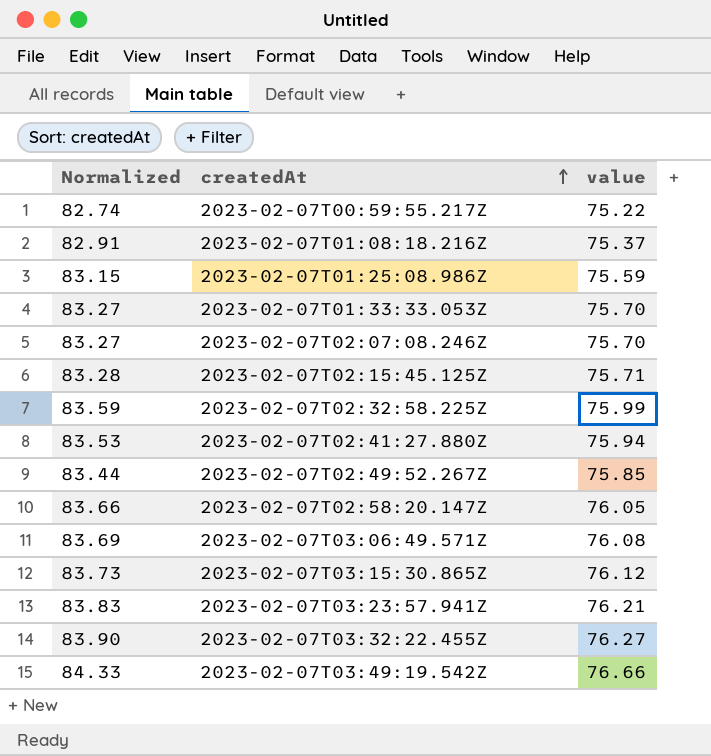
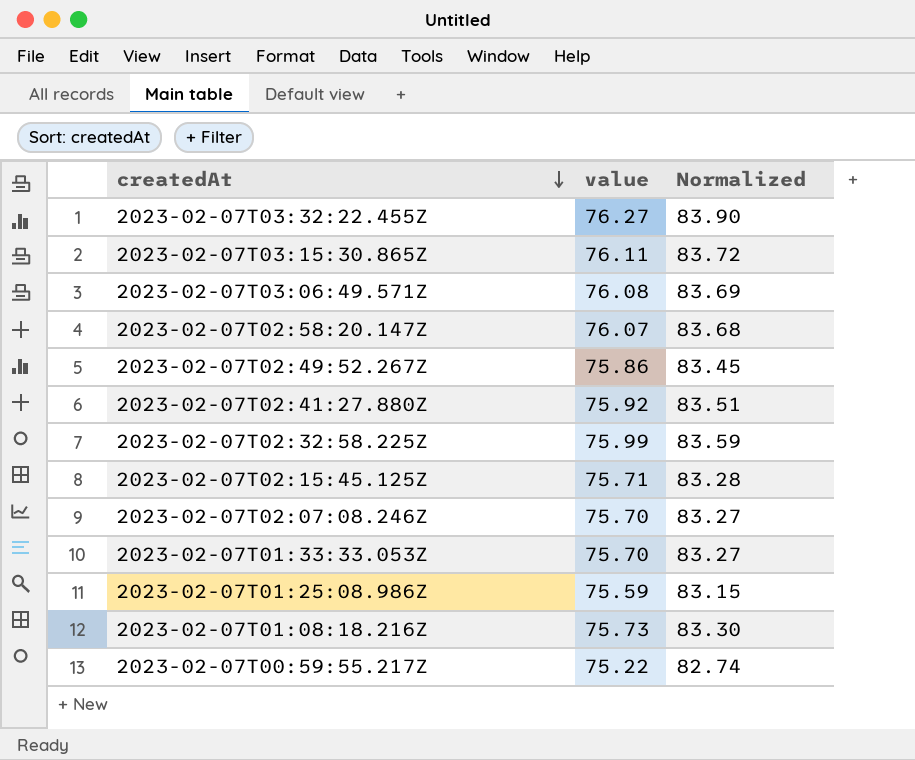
row order: createdAt ascending -> createdAt descending
column Normalized | position: 1 -> 3
row 2023-02-07T03:23:57.941Z: 83.83 | 76.21 -> none
row 2023-02-07T03:49:19.542Z: 84.33 | 76.66 -> none
2023-02-07T03:15:30.865Z | value: 76.12 -> 76.11
2023-02-07T03:15:30.865Z | Normalized: 83.73 -> 83.72
2023-02-07T02:58:20.147Z | value: 76.05 -> 76.07
2023-02-07T02:58:20.147Z | Normalized: 83.66 -> 83.68
2023-02-07T02:49:52.267Z | value: 75.85 -> 75.86
2023-02-07T02:49:52.267Z | Normalized: 83.44 -> 83.45
2023-02-07T02:41:27.880Z | value: 75.94 -> 75.92
2023-02-07T02:41:27.880Z | Normalized: 83.53 -> 83.51
2023-02-07T01:08:18.216Z | value: 75.37 -> 75.73
2023-02-07T01:08:18.216Z | Normalized: 82.91 -> 83.30

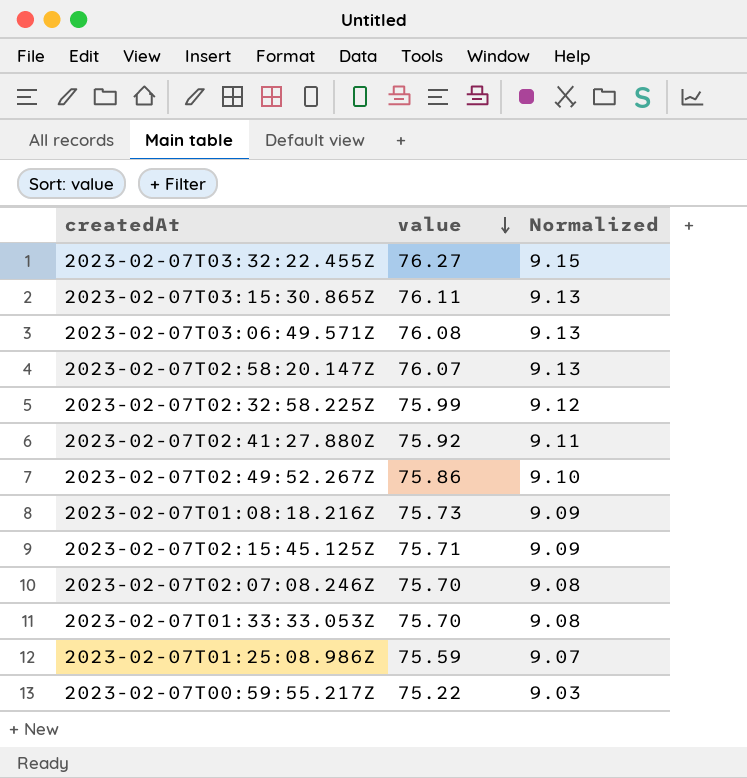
row order: createdAt descending -> value descending
column Normalized | formula: [value] * 1.1 -> [value] * 0.12

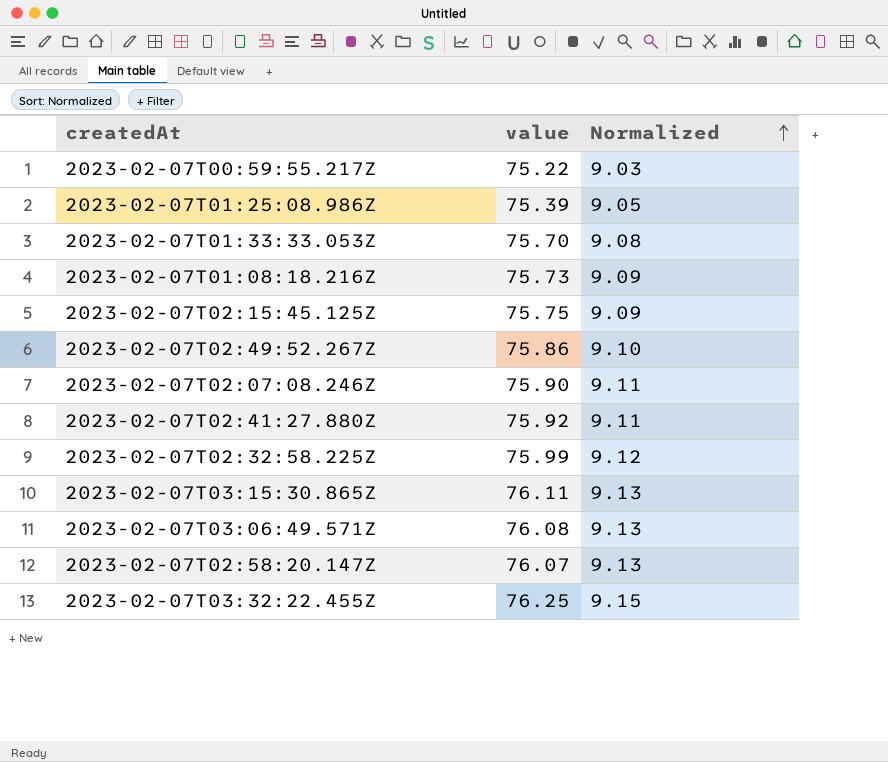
row order: value descending -> Normalized ascending
2023-02-07T01:25:08.986Z | value: 75.59 -> 75.39
2023-02-07T01:25:08.986Z | Normalized: 9.07 -> 9.05
2023-02-07T02:15:45.125Z | value: 75.71 -> 75.75
2023-02-07T02:07:08.246Z | value: 75.70 -> 75.90
2023-02-07T02:07:08.246Z | Normalized: 9.08 -> 9.11
2023-02-07T03:32:22.455Z | value: 76.27 -> 76.25

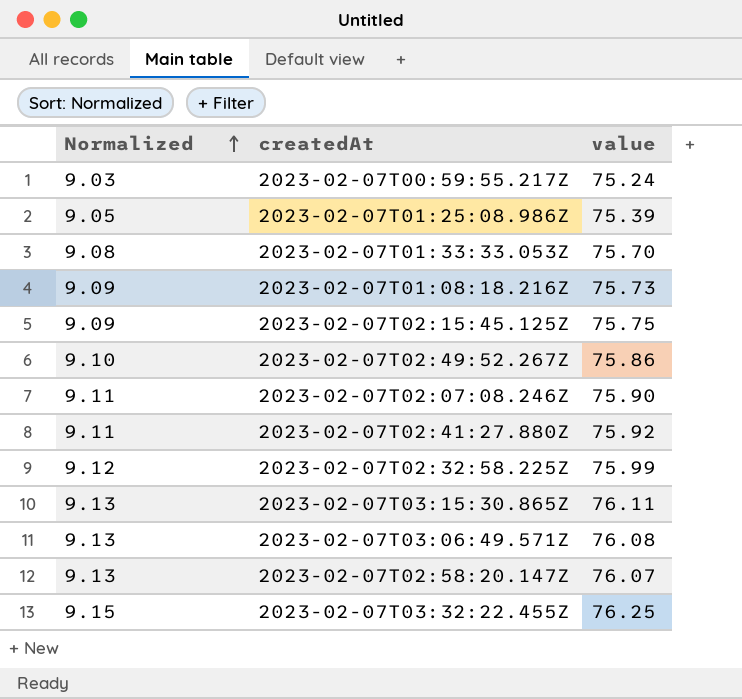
column Normalized | position: 3 -> 1
2023-02-07T00:59:55.217Z | value: 75.22 -> 75.24

